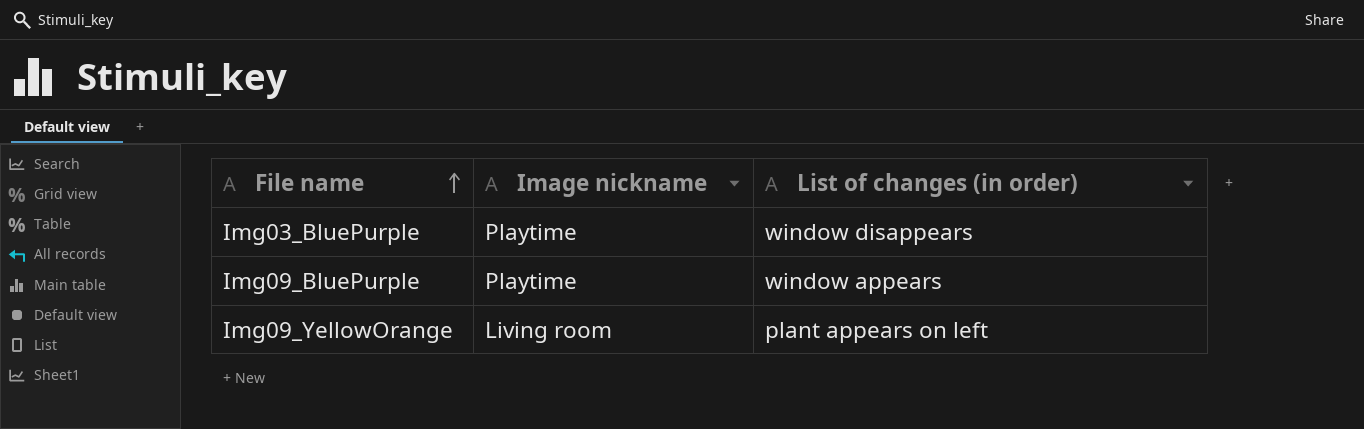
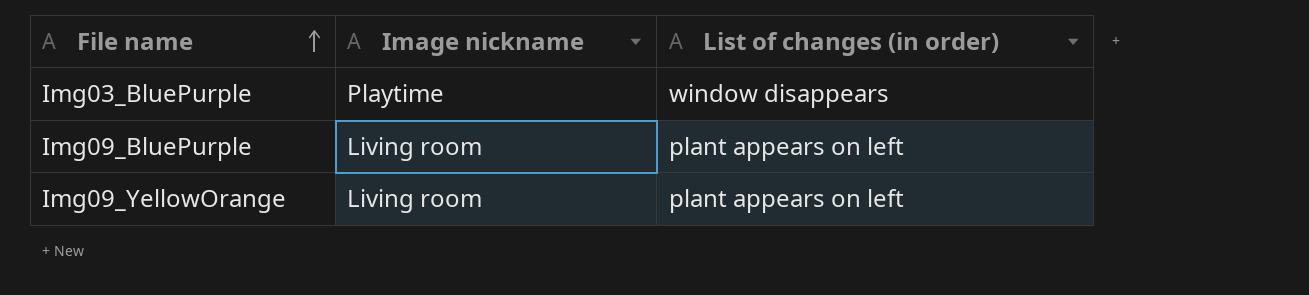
Img09_BluePurple | Image nickname: Playtime -> Living room
Img09_BluePurple | List of changes (in order): window appears -> plant appears on left

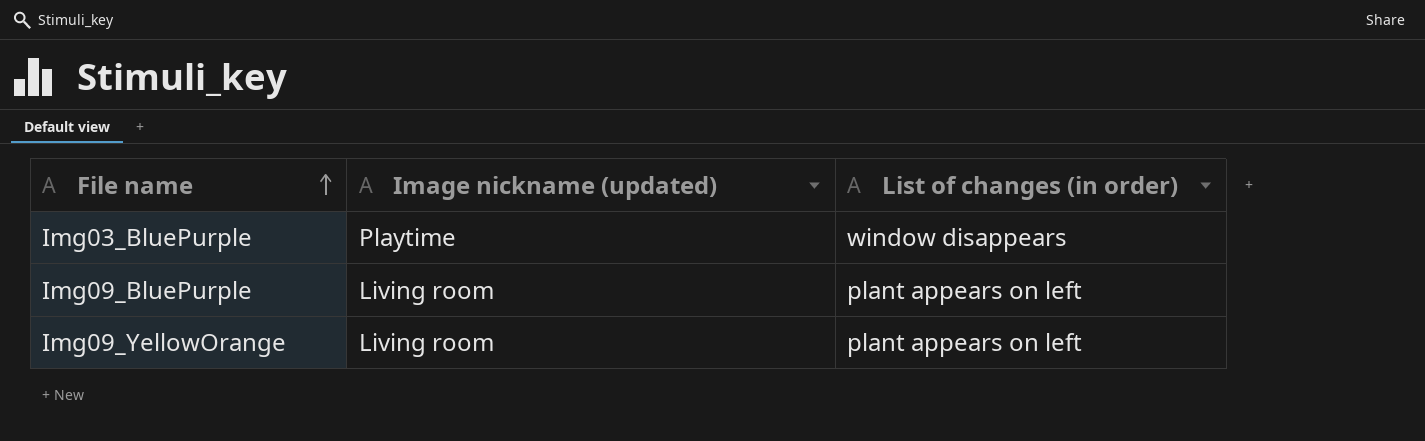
column name: Image nickname -> Image nickname (updated)

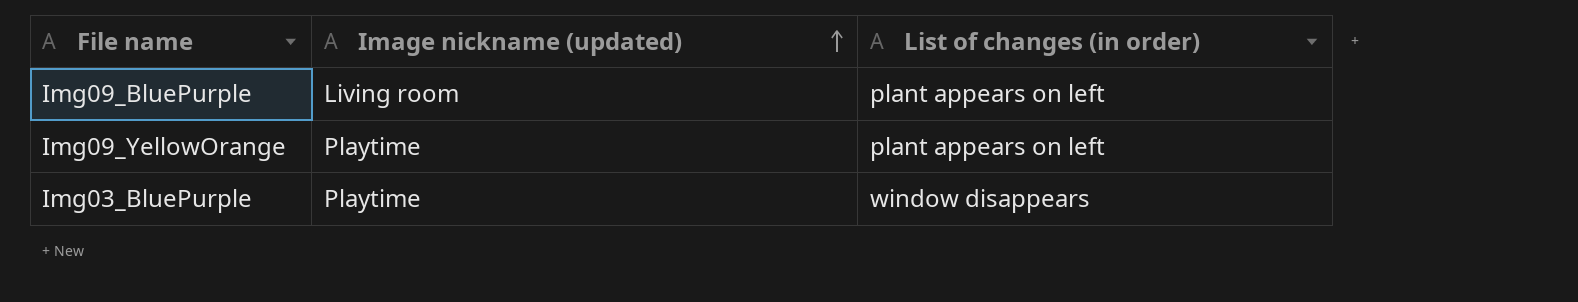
row order: File name ascending -> Image nickname (updated) ascending
Img09_YellowOrange | Image nickname (updated): Living room -> Playtime

